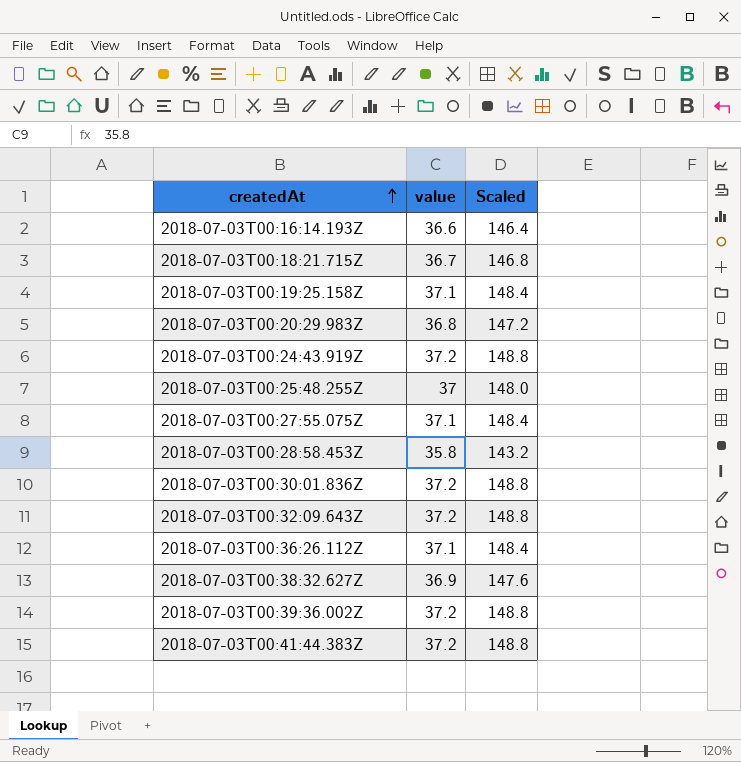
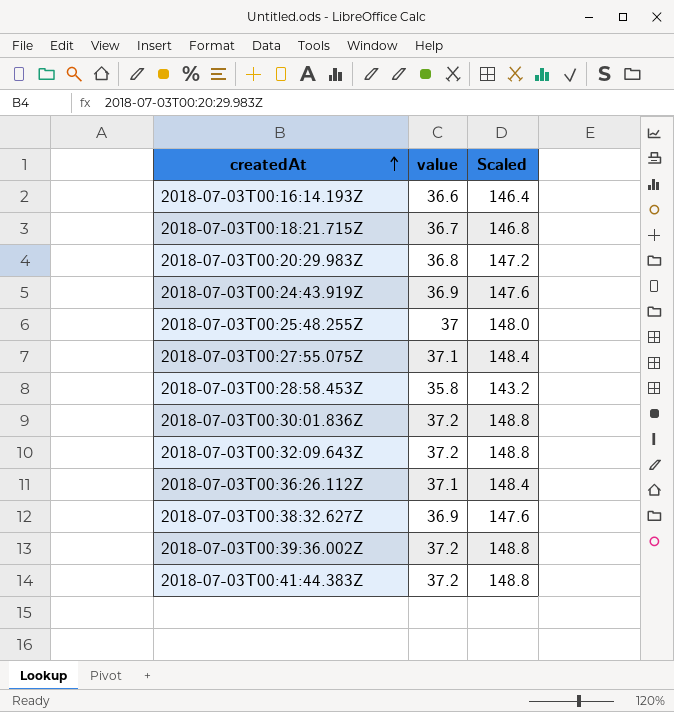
row 2018-07-03T00:19:25.158Z: 37.1 | 148.4 -> none
2018-07-03T00:24:43.919Z | value: 37.2 -> 36.9
2018-07-03T00:24:43.919Z | Scaled: 148.8 -> 147.6

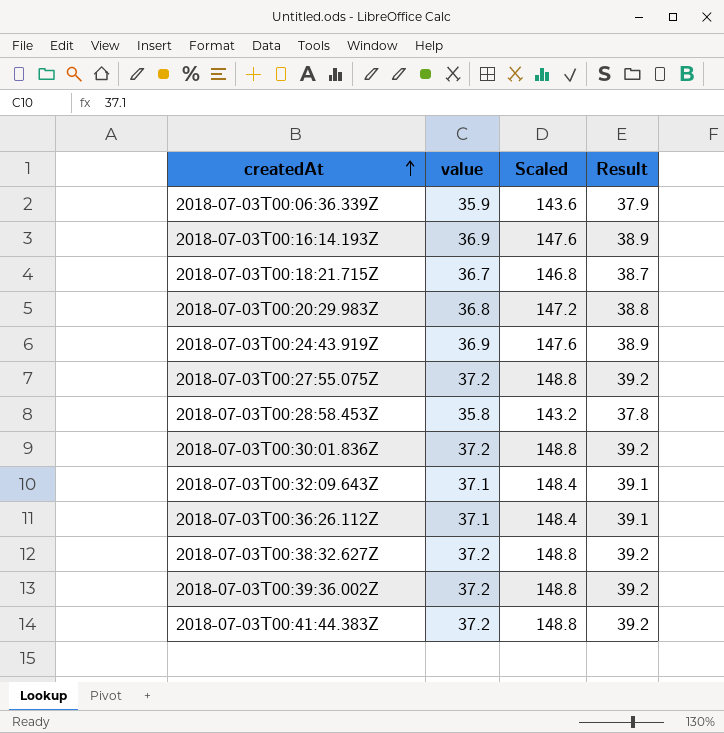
column Result | formula: none -> [value] + 2
row 2018-07-03T00:25:48.255Z: 37 | 148.0 -> none
row 2018-07-03T00:06:36.339Z: none -> 35.9 | 143.6 | 37.9
2018-07-03T00:16:14.193Z | value: 36.6 -> 36.9
2018-07-03T00:16:14.193Z | Scaled: 146.4 -> 147.6
2018-07-03T00:27:55.075Z | value: 37.1 -> 37.2
2018-07-03T00:27:55.075Z | Scaled: 148.4 -> 148.8
2018-07-03T00:32:09.643Z | value: 37.2 -> 37.1
2018-07-03T00:32:09.643Z | Scaled: 148.8 -> 148.4
2018-07-03T00:38:32.627Z | value: 36.9 -> 37.2
2018-07-03T00:38:32.627Z | Scaled: 147.6 -> 148.8

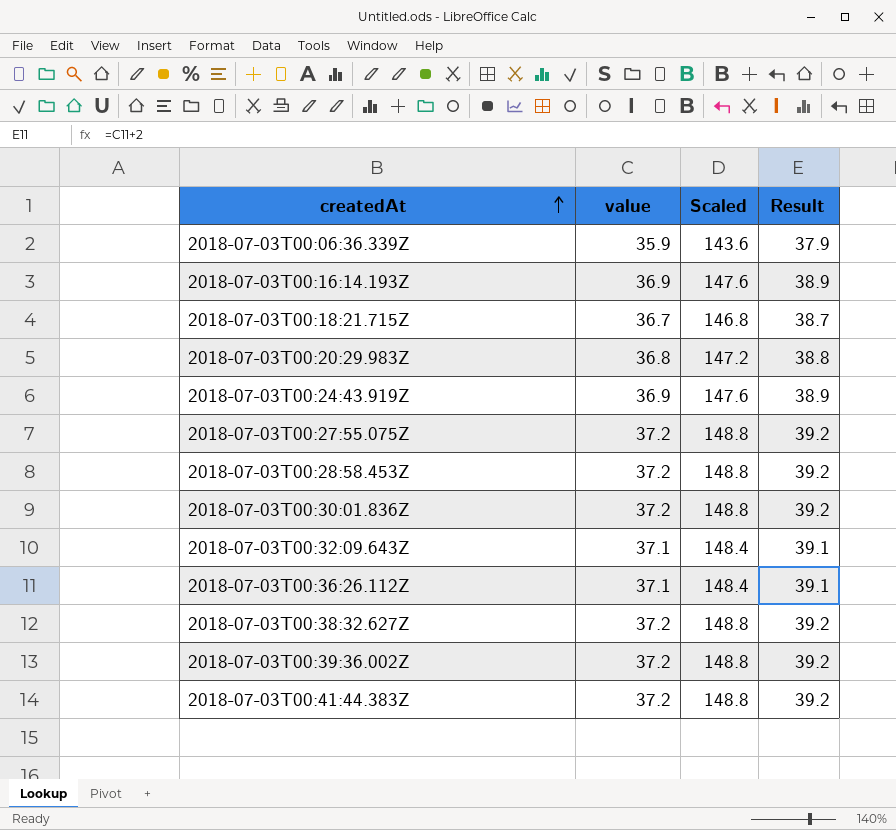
2018-07-03T00:28:58.453Z | value: 35.8 -> 37.2
2018-07-03T00:28:58.453Z | Scaled: 143.2 -> 148.8
2018-07-03T00:28:58.453Z | Result: 37.8 -> 39.2

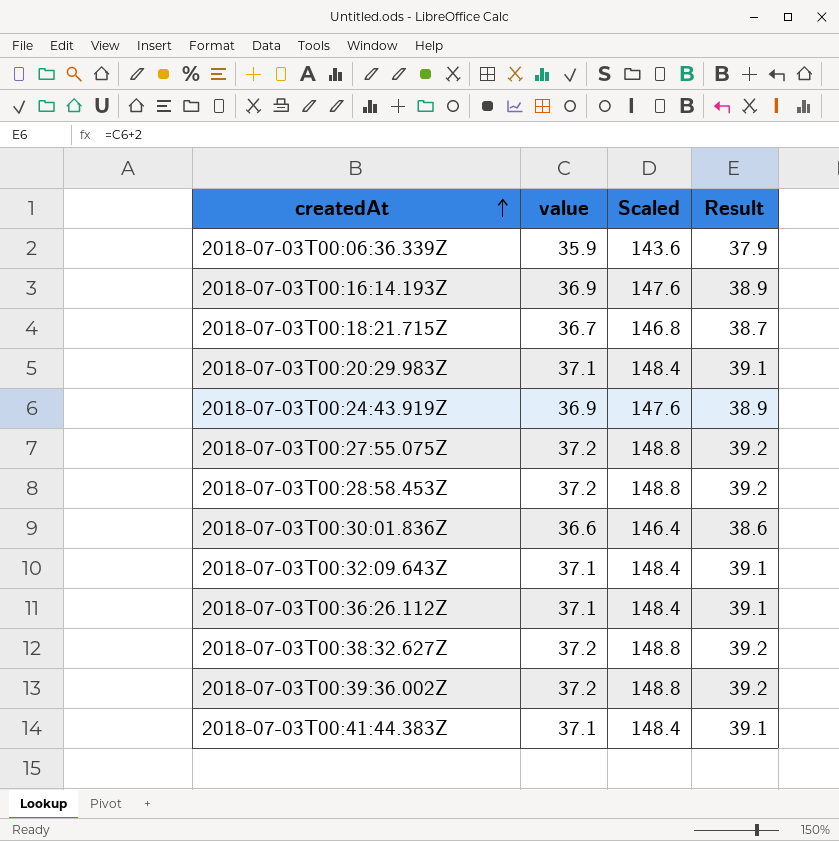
2018-07-03T00:20:29.983Z | value: 36.8 -> 37.1
2018-07-03T00:20:29.983Z | Scaled: 147.2 -> 148.4
2018-07-03T00:20:29.983Z | Result: 38.8 -> 39.1
2018-07-03T00:30:01.836Z | value: 37.2 -> 36.6
2018-07-03T00:30:01.836Z | Scaled: 148.8 -> 146.4
2018-07-03T00:30:01.836Z | Result: 39.2 -> 38.6
2018-07-03T00:41:44.383Z | value: 37.2 -> 37.1
2018-07-03T00:41:44.383Z | Scaled: 148.8 -> 148.4
2018-07-03T00:41:44.383Z | Result: 39.2 -> 39.1

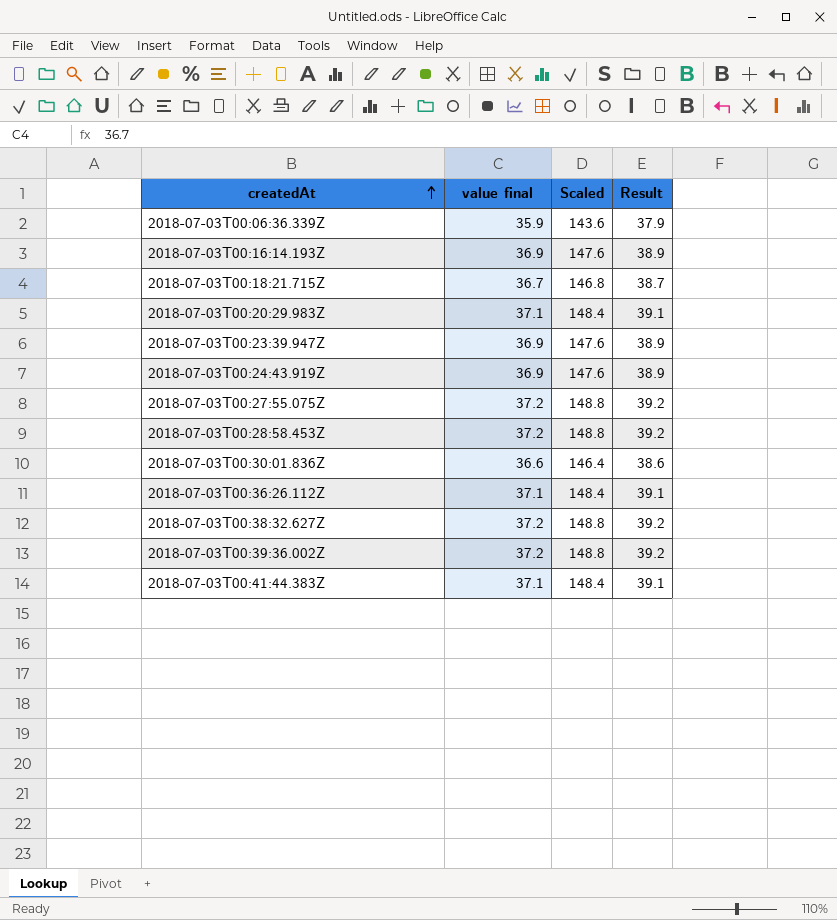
column name: value -> value final
row 2018-07-03T00:32:09.643Z: 37.1 | 148.4 | 39.1 -> none
row 2018-07-03T00:23:39.947Z: none -> 36.9 | 147.6 | 38.9

